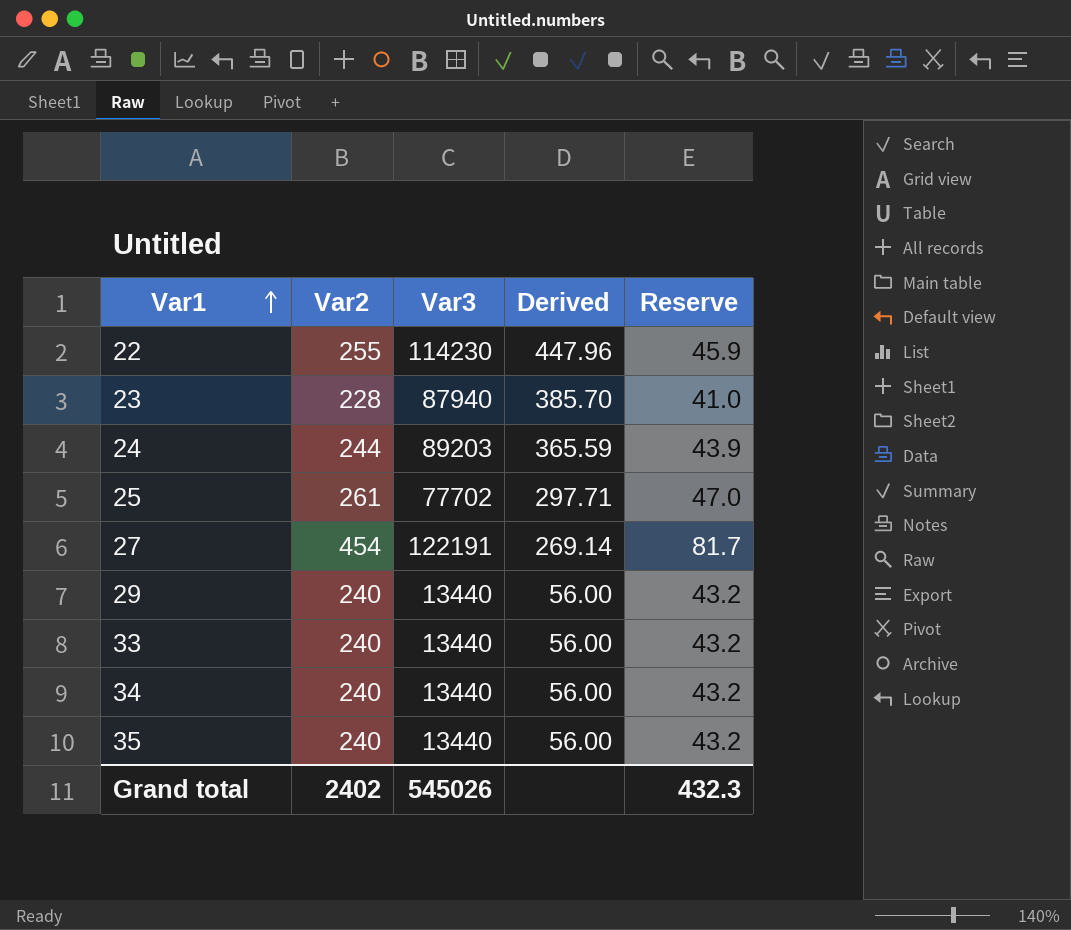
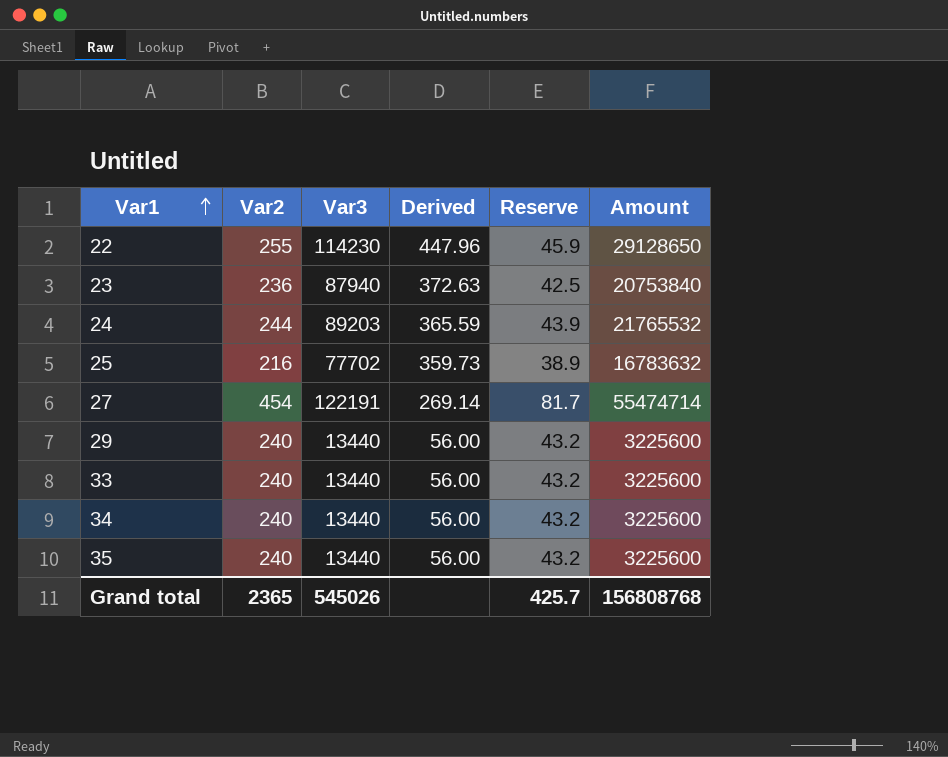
column Amount | formula: none -> [Var2] * [Var3]
23 | Var2: 228 -> 236
23 | Derived: 385.70 -> 372.63
23 | Reserve: 41.0 -> 42.5
25 | Var2: 261 -> 216
25 | Derived: 297.71 -> 359.73
25 | Reserve: 47.0 -> 38.9
Grand total | Var2: 2402 -> 2365
Grand total | Reserve: 432.3 -> 425.7

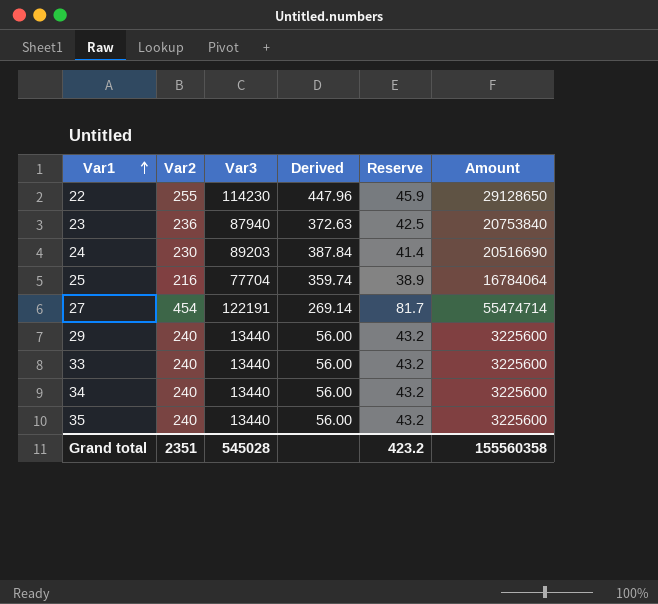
24 | Var2: 244 -> 230
24 | Derived: 365.59 -> 387.84
24 | Reserve: 43.9 -> 41.4
24 | Amount: 21765532 -> 20516690
25 | Var3: 77702 -> 77704
25 | Derived: 359.73 -> 359.74
25 | Amount: 16783632 -> 16784064
Grand total | Var2: 2365 -> 2351
Grand total | Var3: 545026 -> 545028
Grand total | Reserve: 425.7 -> 423.2
Grand total | Amount: 156808768 -> 155560358

